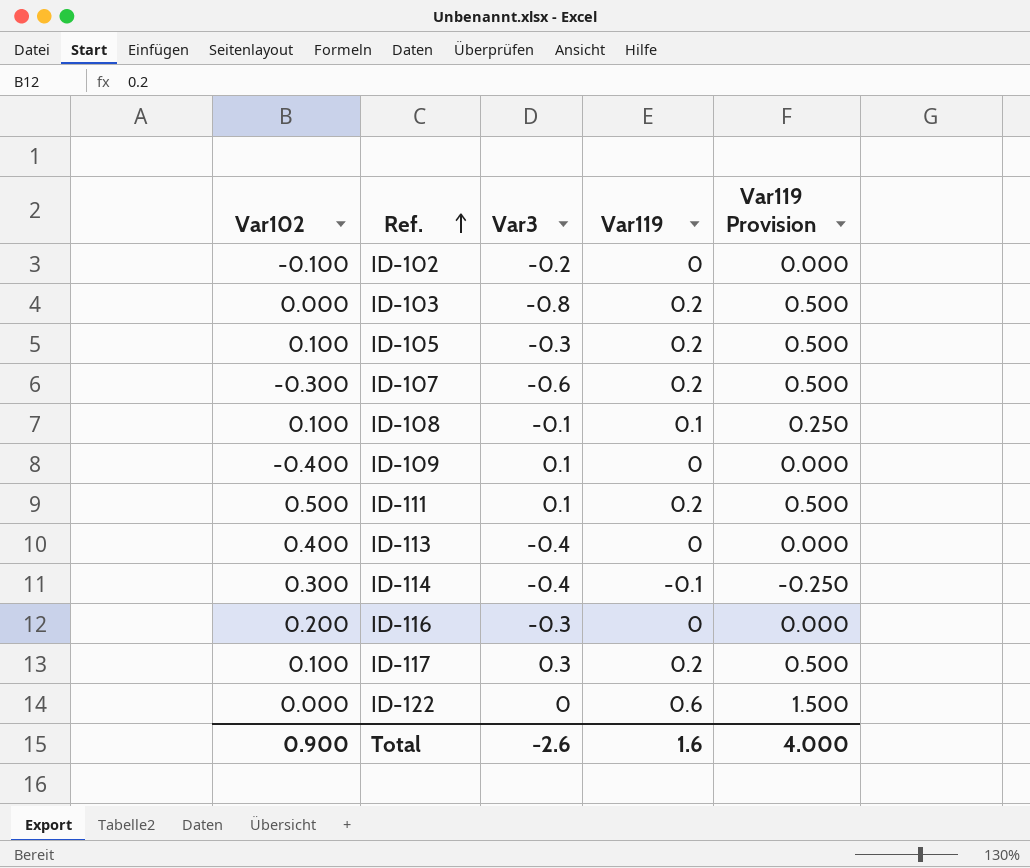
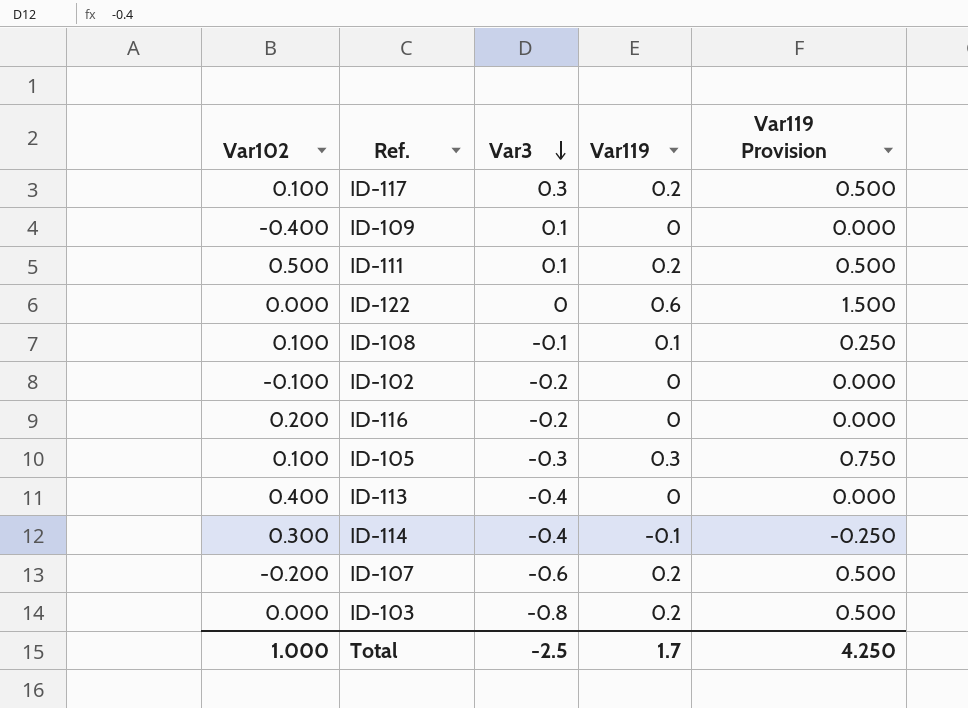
row order: Ref. ascending -> Var3 descending
ID-116 | Var3: -0.3 -> -0.2
ID-105 | Var119: 0.2 -> 0.3
ID-105 | Var119 Provision: 0.500 -> 0.750
ID-107 | Var102: -0.300 -> -0.200
Total | Var102: 0.900 -> 1.000
Total | Var3: -2.6 -> -2.5
Total | Var119: 1.6 -> 1.7
Total | Var119 Provision: 4.000 -> 4.250

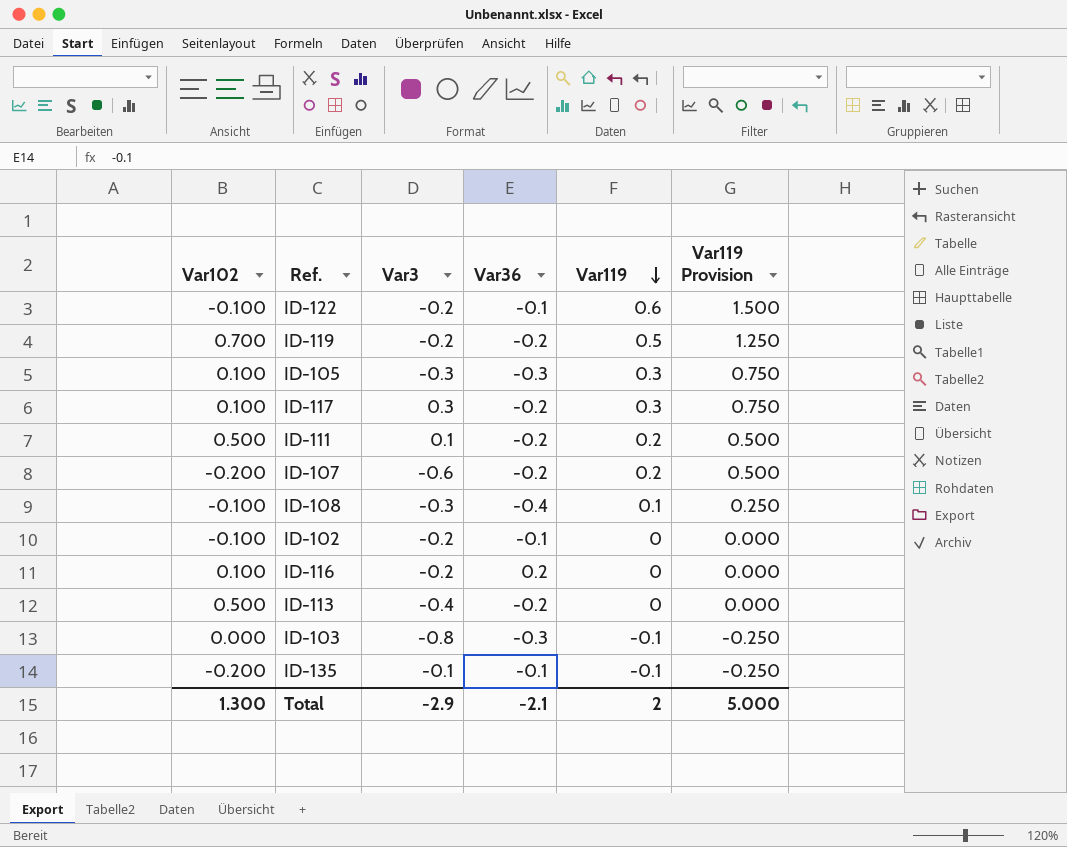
row order: Var3 descending -> Var119 descending
column Var36 | position: none -> 4
row ID-109: -0.400 | 0.1 | 0 | 0.000 -> none
row ID-114: 0.300 | -0.4 | -0.1 | -0.250 -> none
ID-122 | Var102: 0.000 -> -0.100
ID-122 | Var3: 0 -> -0.2
row ID-119: none -> 0.700 | -0.2 | -0.2 | 0.5 | 1.250
ID-117 | Var119: 0.2 -> 0.3
ID-117 | Var119 Provision: 0.500 -> 0.750
ID-108 | Var102: 0.100 -> -0.100
ID-108 | Var3: -0.1 -> -0.3
ID-116 | Var102: 0.200 -> 0.100
ID-113 | Var102: 0.400 -> 0.500
ID-103 | Var119: 0.2 -> -0.1
ID-103 | Var119 Provision: 0.500 -> -0.250
row ID-135: none -> -0.200 | -0.1 | -0.1 | -0.1 | -0.250
Total | Var102: 1.000 -> 1.300
Total | Var3: -2.5 -> -2.9
Total | Var119: 1.7 -> 2
Total | Var119 Provision: 4.250 -> 5.000

